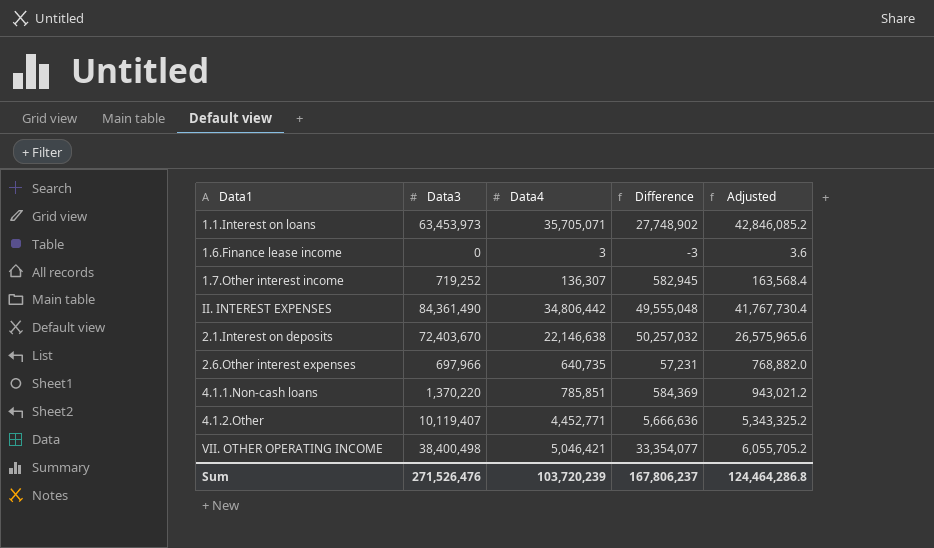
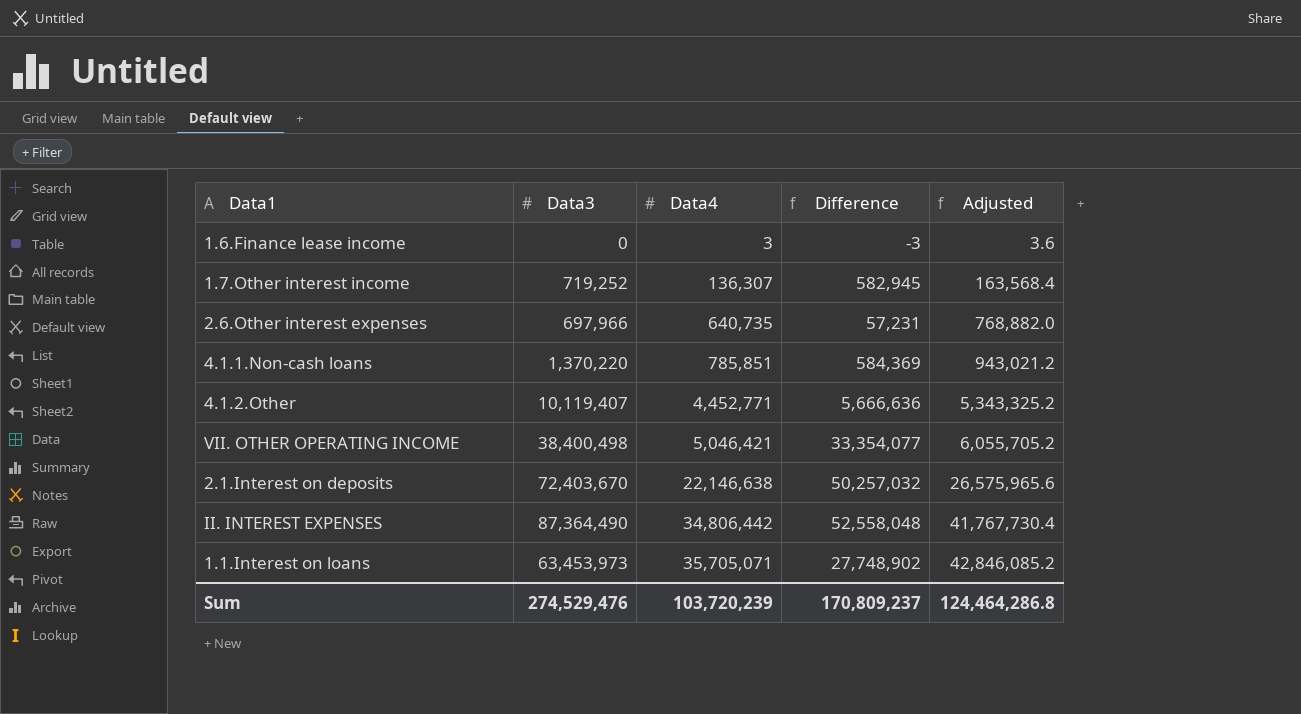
row order: none -> Data4 ascending
II. INTEREST EXPENSES | Data3: 84,361,490 -> 87,364,490
II. INTEREST EXPENSES | Difference: 49,555,048 -> 52,558,048
Sum | Data3: 271,526,476 -> 274,529,476
Sum | Difference: 167,806,237 -> 170,809,237

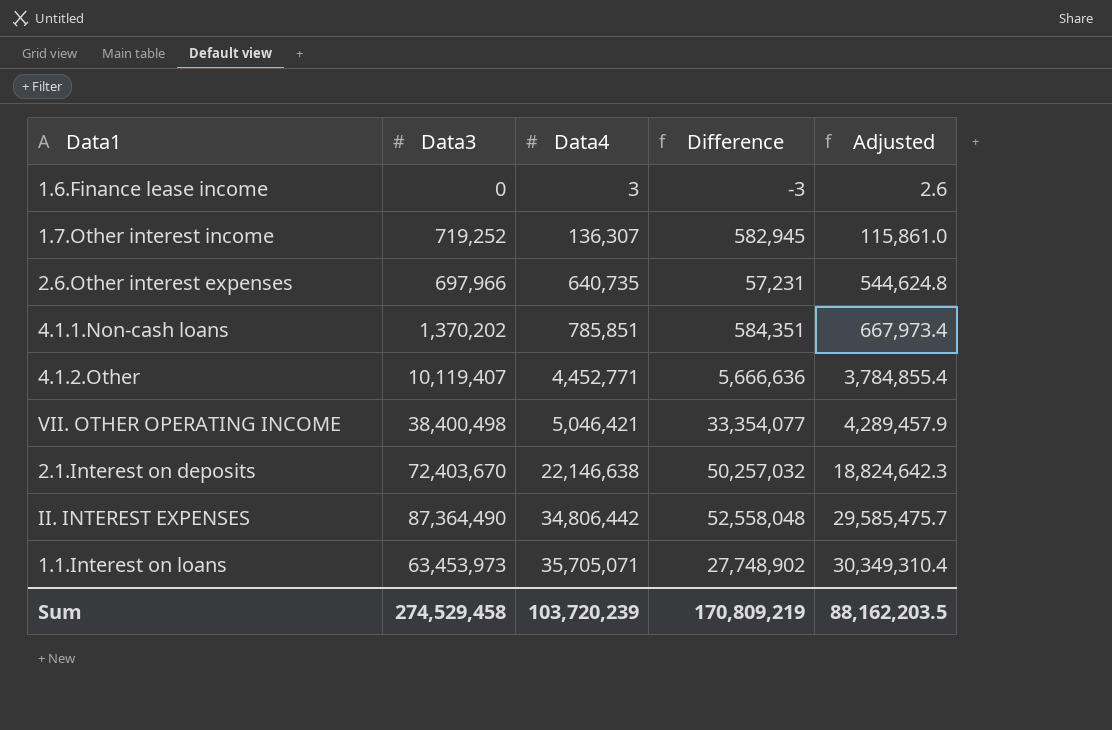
column Adjusted | formula: [Data4] * 1.2 -> [Data4] * 0.85
4.1.1.Non-cash loans | Data3: 1,370,220 -> 1,370,202
4.1.1.Non-cash loans | Difference: 584,369 -> 584,351
Sum | Data3: 274,529,476 -> 274,529,458
Sum | Difference: 170,809,237 -> 170,809,219
Sum | Adjusted: 124,464,286.8 -> 88,162,203.5

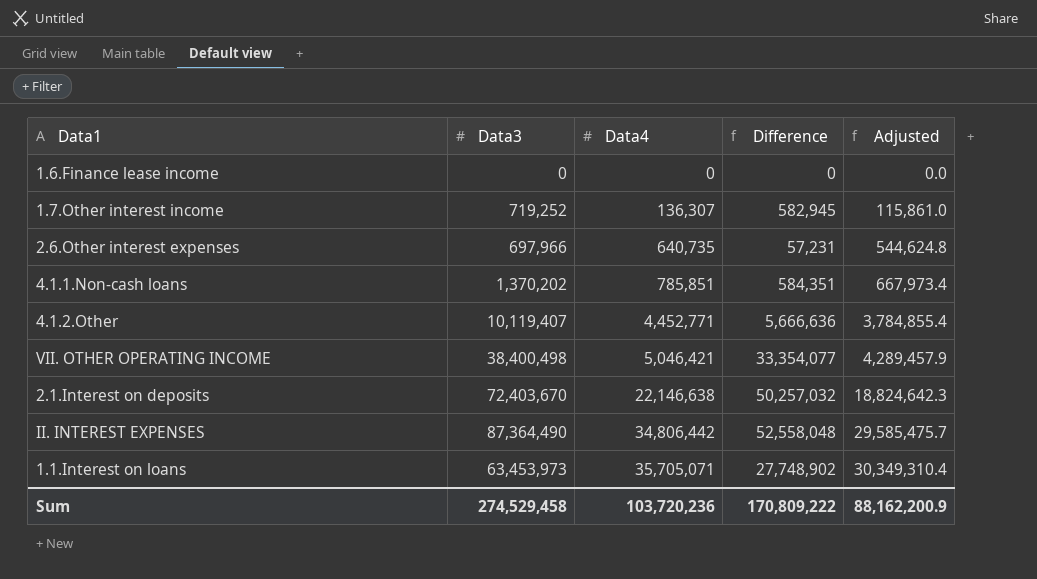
1.6.Finance lease income | Data4: 3 -> 0
1.6.Finance lease income | Difference: -3 -> 0
1.6.Finance lease income | Adjusted: 2.6 -> 0.0
Sum | Data4: 103,720,239 -> 103,720,236
Sum | Difference: 170,809,219 -> 170,809,222
Sum | Adjusted: 88,162,203.5 -> 88,162,200.9

